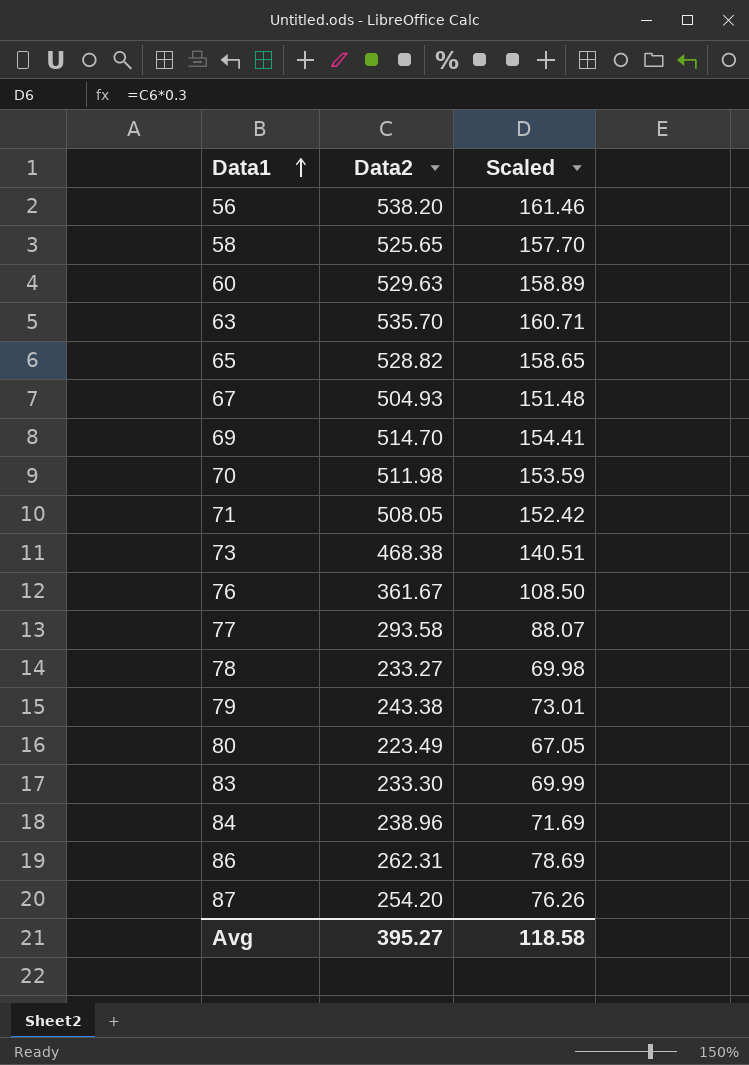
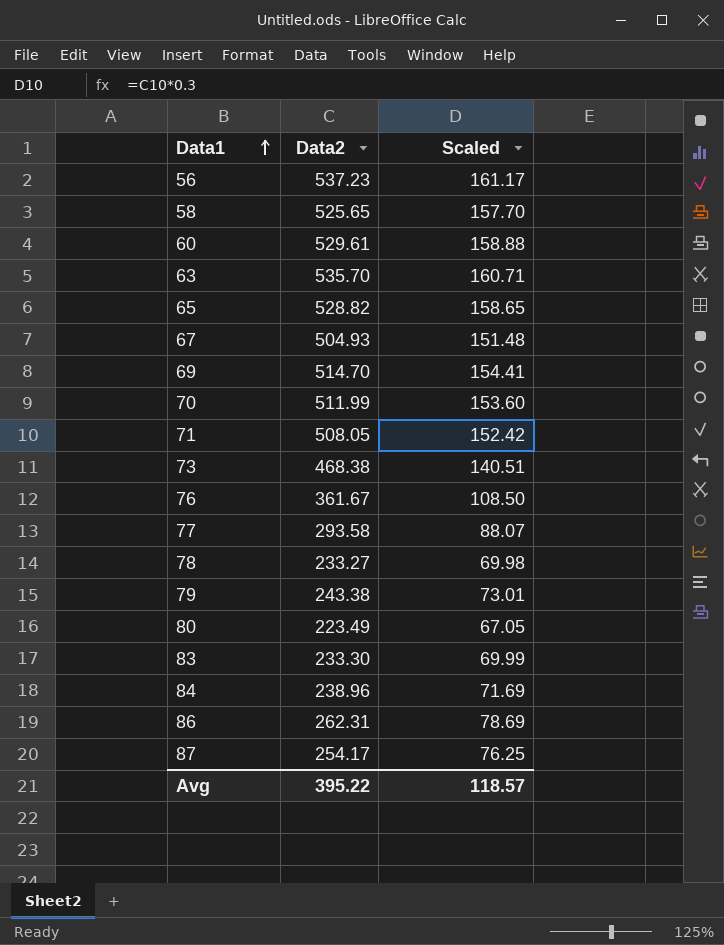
56 | Data2: 538.20 -> 537.23
56 | Scaled: 161.46 -> 161.17
60 | Data2: 529.63 -> 529.61
60 | Scaled: 158.89 -> 158.88
70 | Data2: 511.98 -> 511.99
70 | Scaled: 153.59 -> 153.60
87 | Data2: 254.20 -> 254.17
87 | Scaled: 76.26 -> 76.25
Avg | Data2: 395.27 -> 395.22
Avg | Scaled: 118.58 -> 118.57

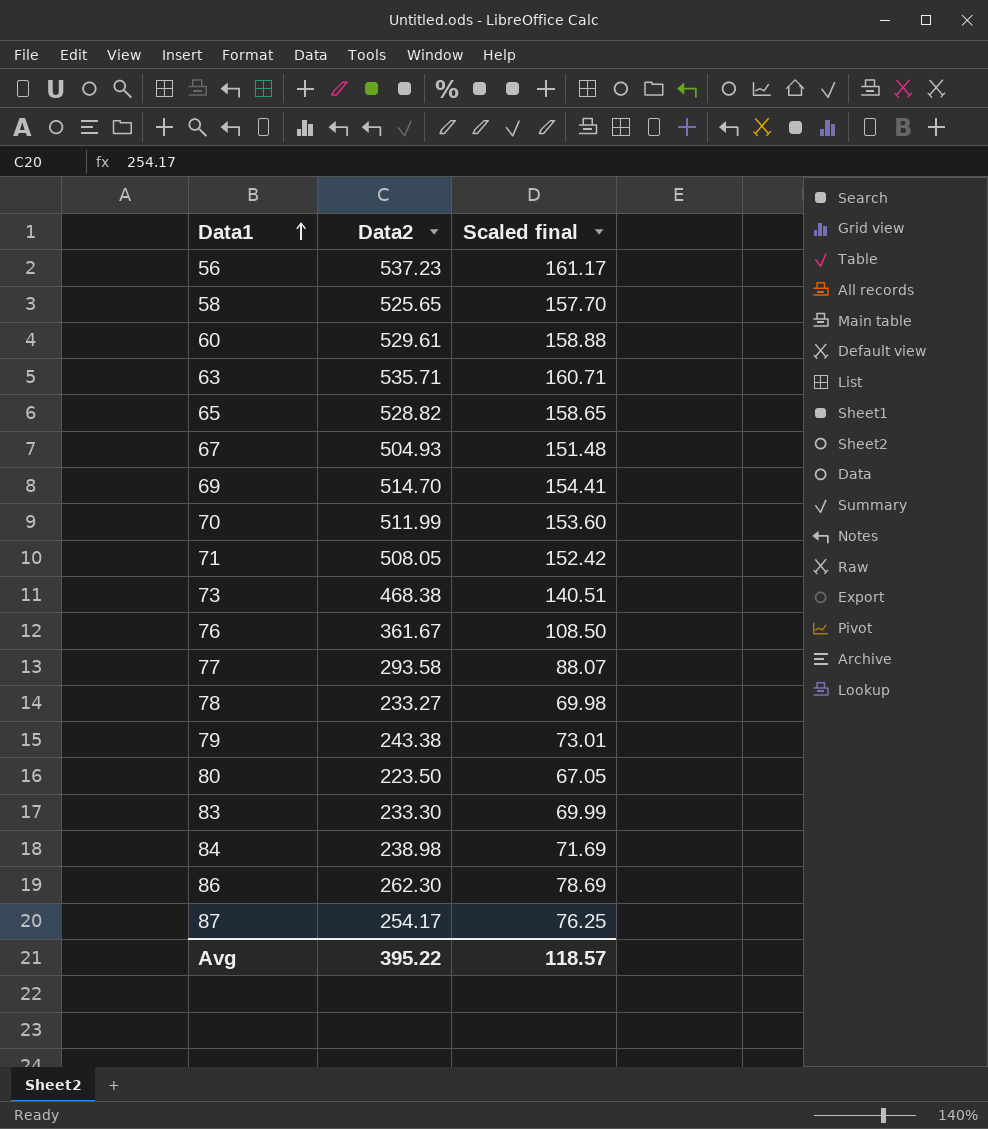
column name: Scaled -> Scaled final
63 | Data2: 535.70 -> 535.71
80 | Data2: 223.49 -> 223.50
84 | Data2: 238.96 -> 238.98
86 | Data2: 262.31 -> 262.30

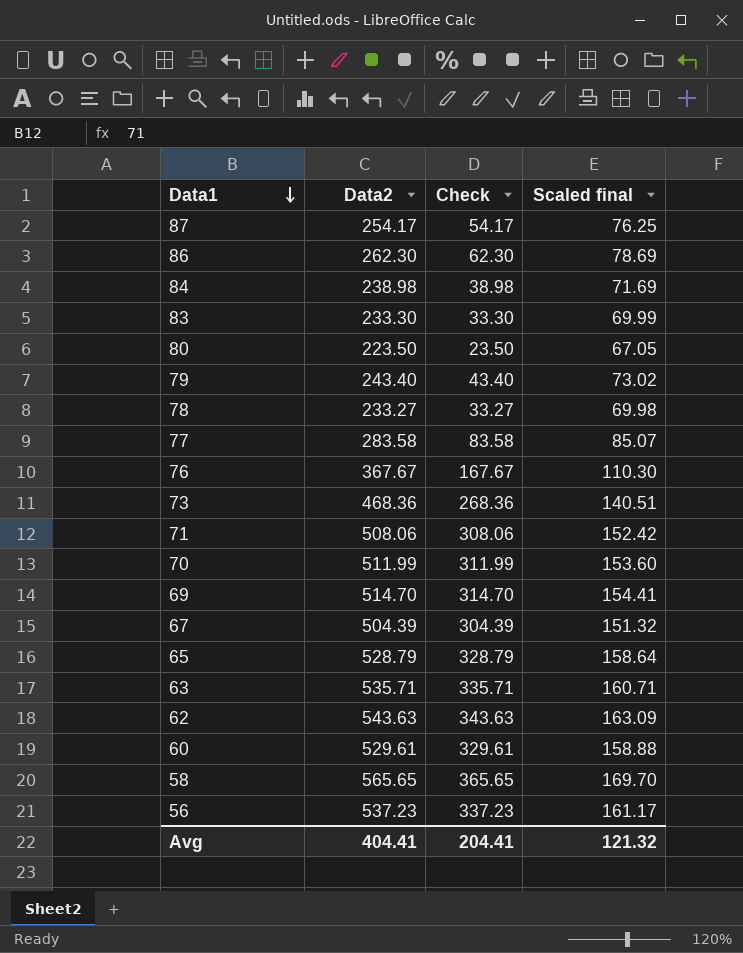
row order: Data1 ascending -> Data1 descending
column Check | formula: none -> [Data2] - 200
79 | Data2: 243.38 -> 243.40
79 | Scaled final: 73.01 -> 73.02
77 | Data2: 293.58 -> 283.58
77 | Scaled final: 88.07 -> 85.07
76 | Data2: 361.67 -> 367.67
76 | Scaled final: 108.50 -> 110.30
73 | Data2: 468.38 -> 468.36
71 | Data2: 508.05 -> 508.06
67 | Data2: 504.93 -> 504.39
67 | Scaled final: 151.48 -> 151.32
65 | Data2: 528.82 -> 528.79
65 | Scaled final: 158.65 -> 158.64
row 62: none -> 543.63 | 343.63 | 163.09
58 | Data2: 525.65 -> 565.65
58 | Scaled final: 157.70 -> 169.70
Avg | Data2: 395.22 -> 404.41
Avg | Scaled final: 118.57 -> 121.32

